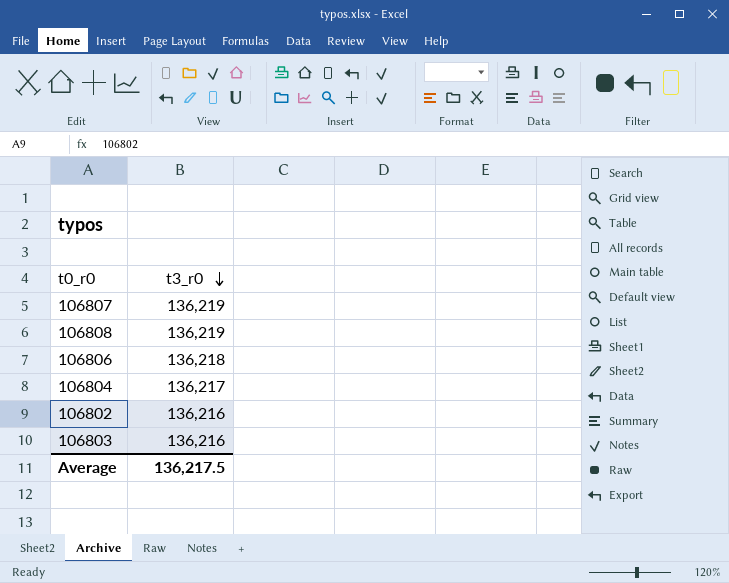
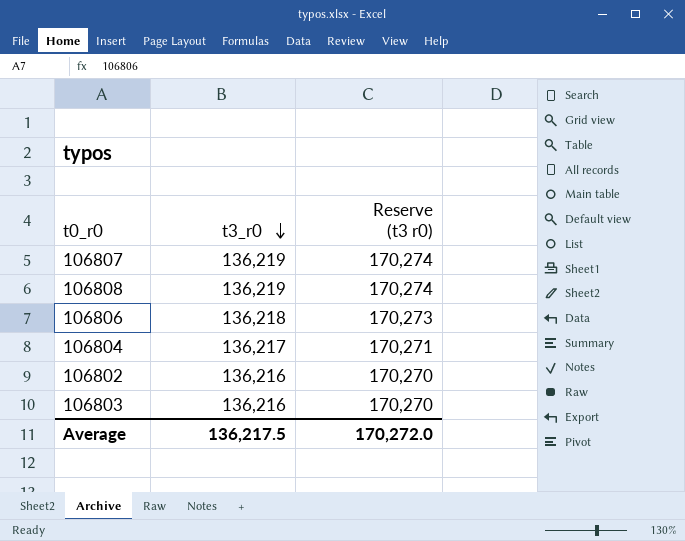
column Reserve (t3 r0) | formula: none -> [t3_r0] * 1.25

